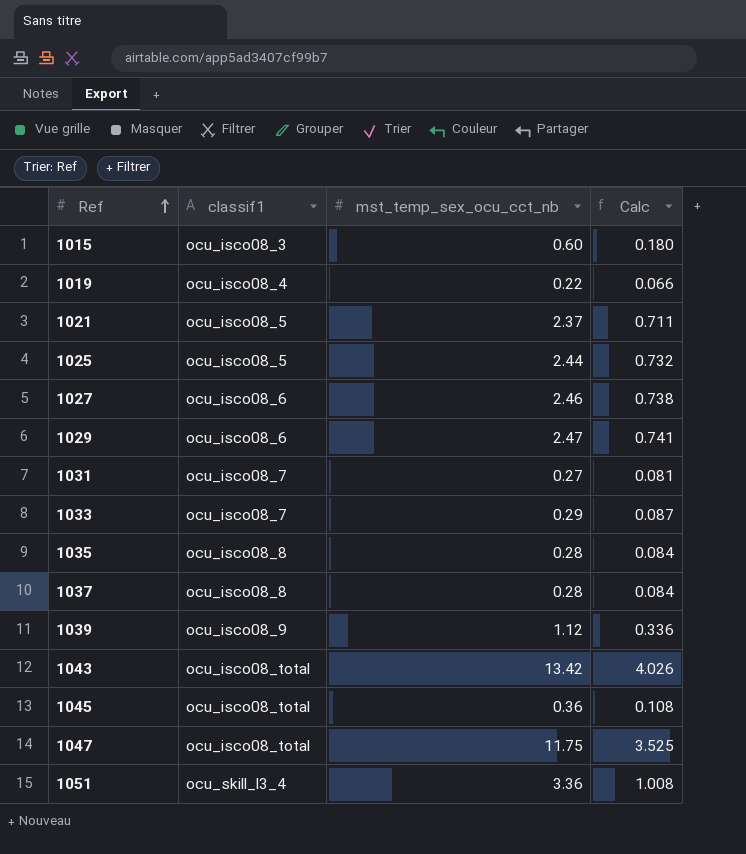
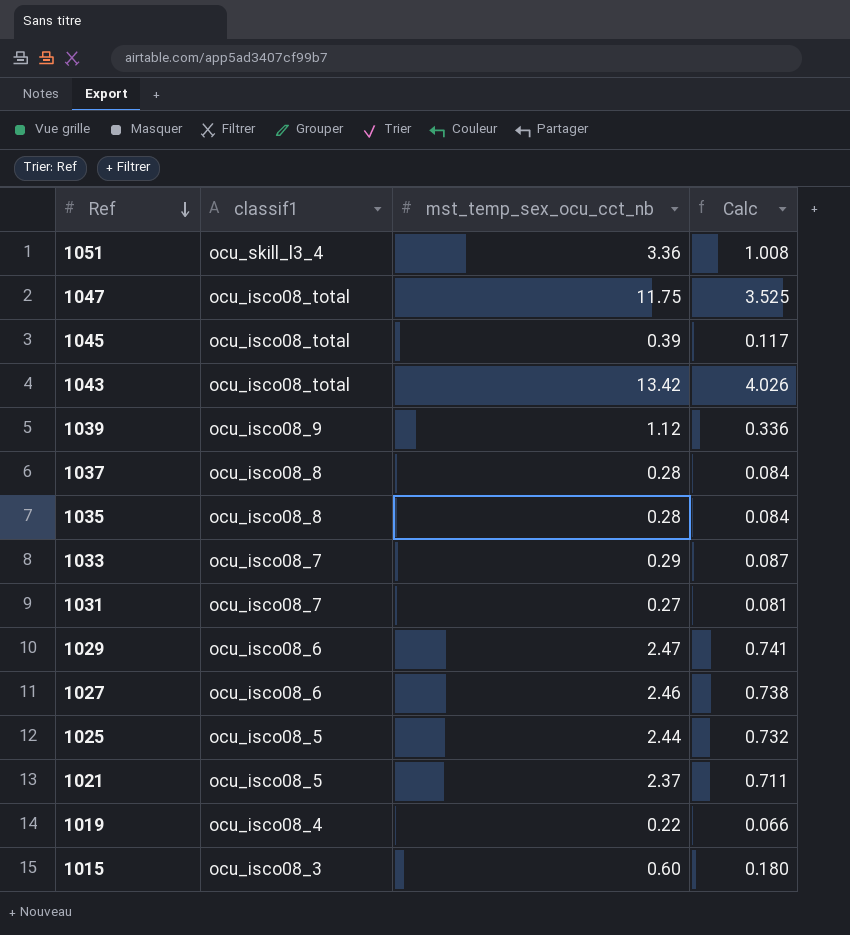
row order: Ref ascending -> Ref descending
1045 | mst_temp_sex_ocu_cct_nb: 0.36 -> 0.39
1045 | Calc: 0.108 -> 0.117

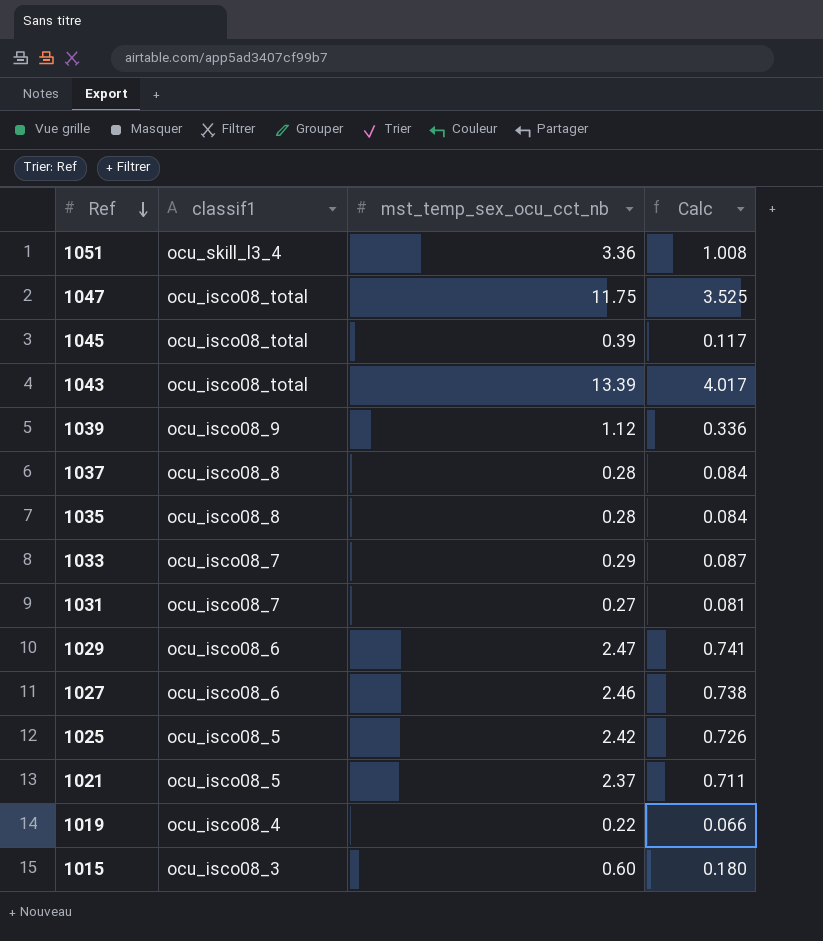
1043 | mst_temp_sex_ocu_cct_nb: 13.42 -> 13.39
1043 | Calc: 4.026 -> 4.017
1025 | mst_temp_sex_ocu_cct_nb: 2.44 -> 2.42
1025 | Calc: 0.732 -> 0.726

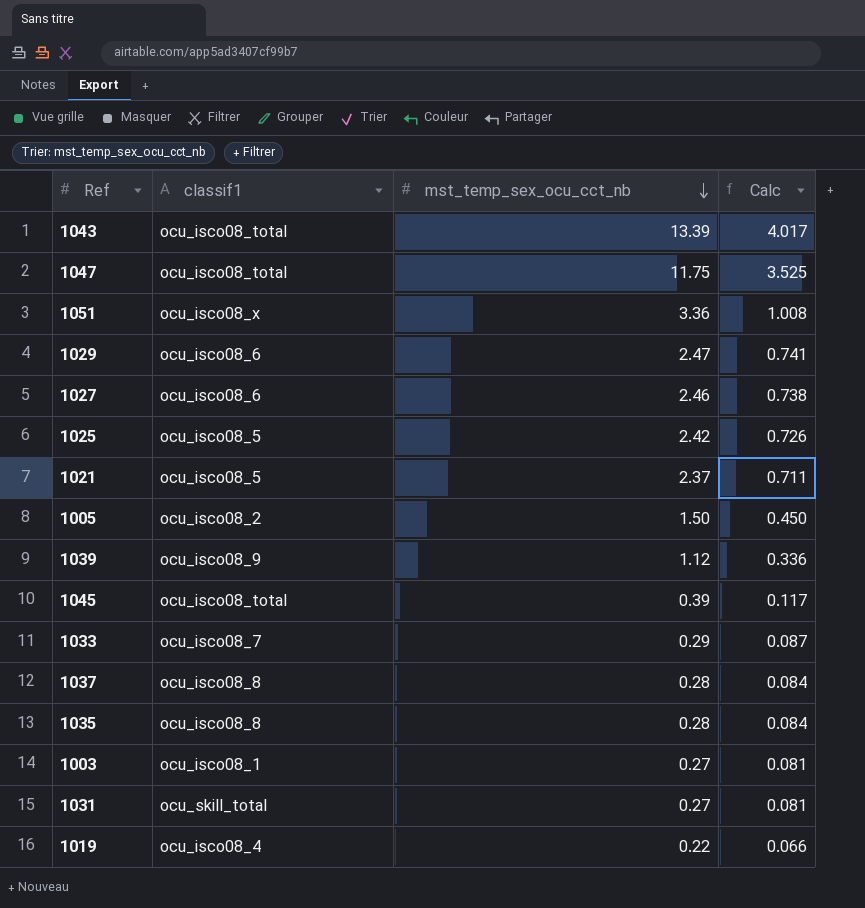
row order: Ref descending -> mst_temp_sex_ocu_cct_nb descending
row 1015: ocu_isco08_3 | 0.60 | 0.180 -> none
1051 | classif1: ocu_skill_l3_4 -> ocu_isco08_x
row 1005: none -> ocu_isco08_2 | 1.50 | 0.450
row 1003: none -> ocu_isco08_1 | 0.27 | 0.081
1031 | classif1: ocu_isco08_7 -> ocu_skill_total

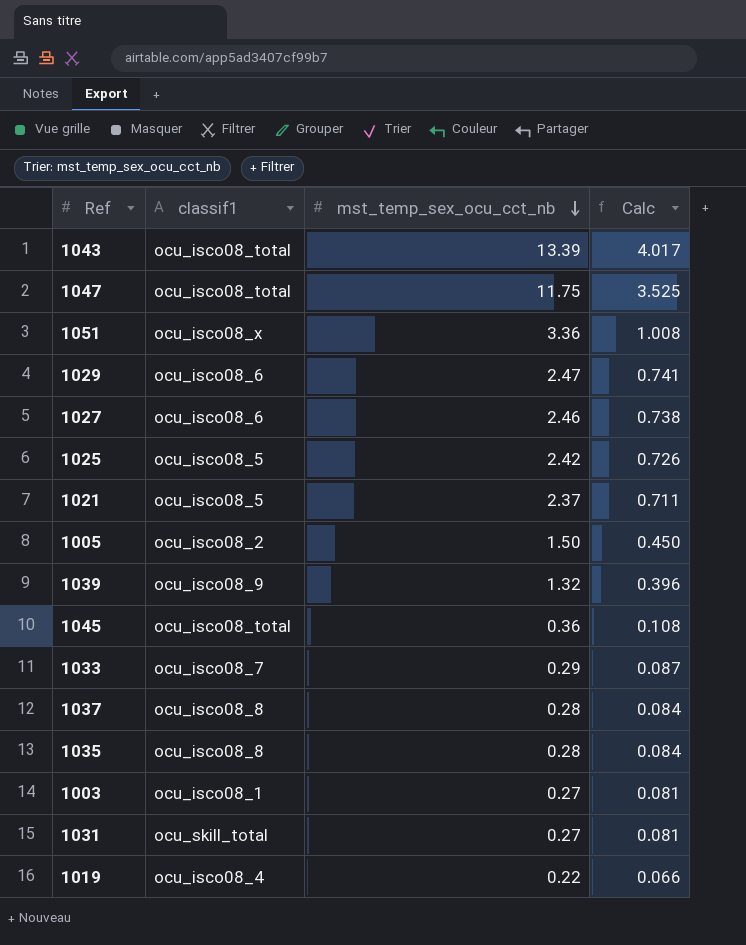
1039 | mst_temp_sex_ocu_cct_nb: 1.12 -> 1.32
1039 | Calc: 0.336 -> 0.396
1045 | mst_temp_sex_ocu_cct_nb: 0.39 -> 0.36
1045 | Calc: 0.117 -> 0.108

